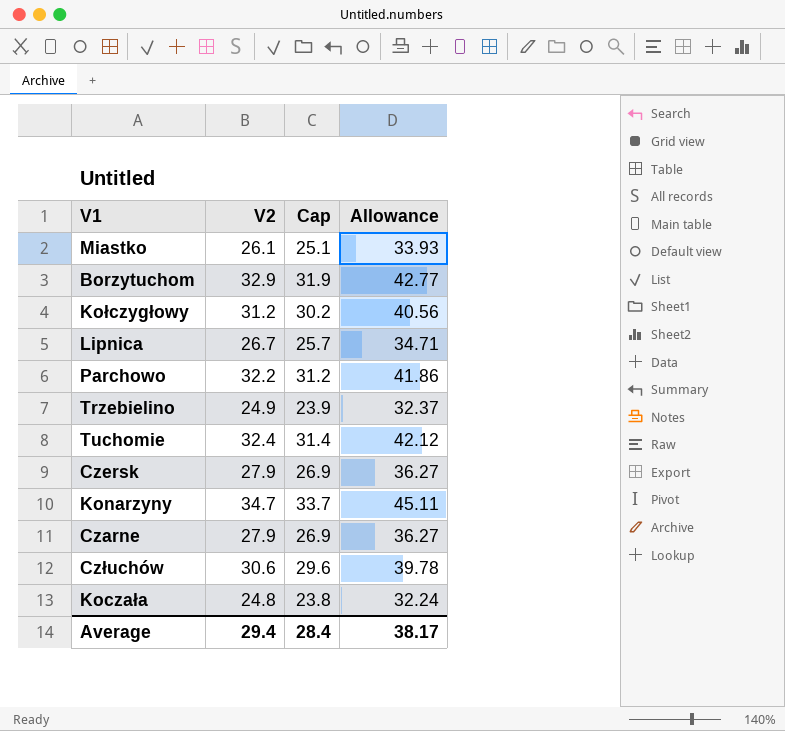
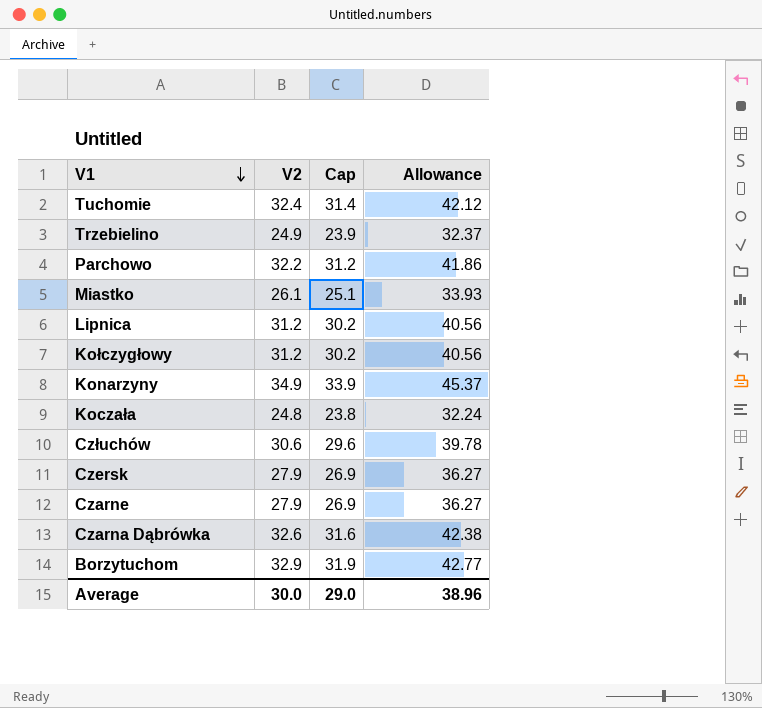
row order: none -> V1 descending
Lipnica | V2: 26.7 -> 31.2
Lipnica | Cap: 25.7 -> 30.2
Lipnica | Allowance: 34.71 -> 40.56
Konarzyny | V2: 34.7 -> 34.9
Konarzyny | Cap: 33.7 -> 33.9
Konarzyny | Allowance: 45.11 -> 45.37
row Czarna Dąbrówka: none -> 32.6 | 31.6 | 42.38
Average | V2: 29.4 -> 30.0
Average | Cap: 28.4 -> 29.0
Average | Allowance: 38.17 -> 38.96

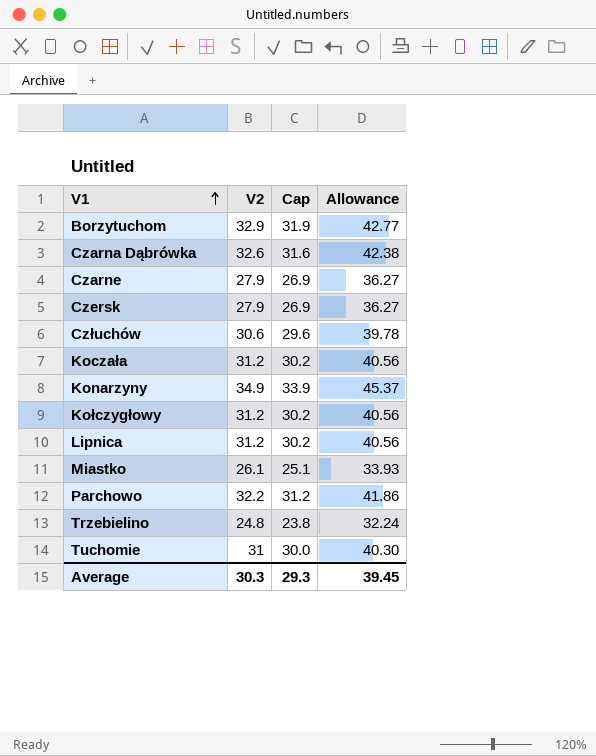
row order: V1 descending -> V1 ascending
Koczała | V2: 24.8 -> 31.2
Koczała | Cap: 23.8 -> 30.2
Koczała | Allowance: 32.24 -> 40.56
Trzebielino | V2: 24.9 -> 24.8
Trzebielino | Cap: 23.9 -> 23.8
Trzebielino | Allowance: 32.37 -> 32.24
Tuchomie | V2: 32.4 -> 31
Tuchomie | Cap: 31.4 -> 30.0
Tuchomie | Allowance: 42.12 -> 40.30
Average | V2: 30.0 -> 30.3
Average | Cap: 29.0 -> 29.3
Average | Allowance: 38.96 -> 39.45

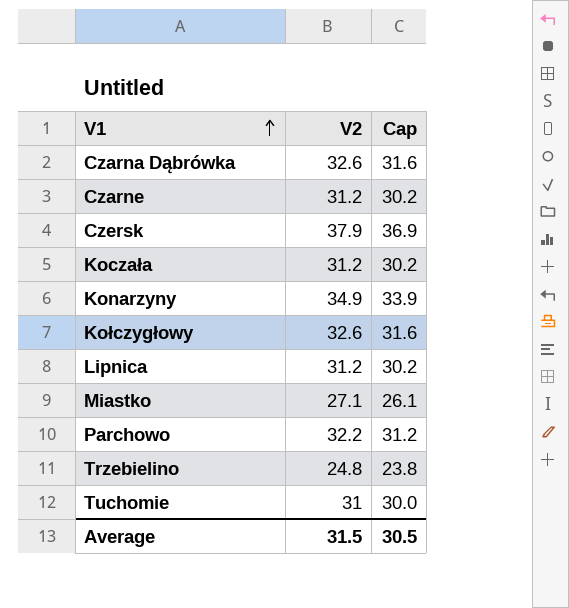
column Allowance | formula: [V2] * 1.3 -> none
row Borzytuchom: 32.9 | 31.9 | 42.77 -> none
row Człuchów: 30.6 | 29.6 | 39.78 -> none
Czarne | V2: 27.9 -> 31.2
Czarne | Cap: 26.9 -> 30.2
Czersk | V2: 27.9 -> 37.9
Czersk | Cap: 26.9 -> 36.9
Kołczygłowy | V2: 31.2 -> 32.6
Kołczygłowy | Cap: 30.2 -> 31.6
Miastko | V2: 26.1 -> 27.1
Miastko | Cap: 25.1 -> 26.1
Average | V2: 30.3 -> 31.5
Average | Cap: 29.3 -> 30.5

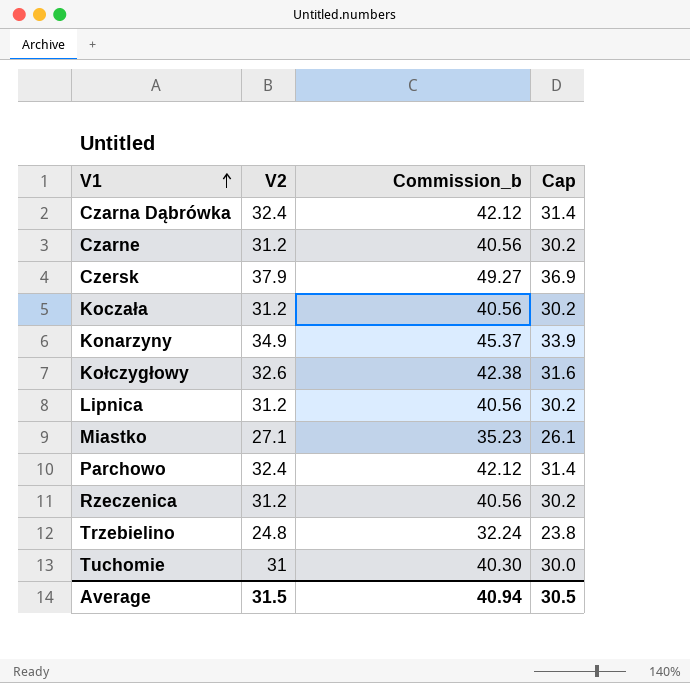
column Commission_b | formula: none -> [V2] * 1.3
Czarna Dąbrówka | V2: 32.6 -> 32.4
Czarna Dąbrówka | Cap: 31.6 -> 31.4
Parchowo | V2: 32.2 -> 32.4
Parchowo | Cap: 31.2 -> 31.4
row Rzeczenica: none -> 31.2 | 40.56 | 30.2

